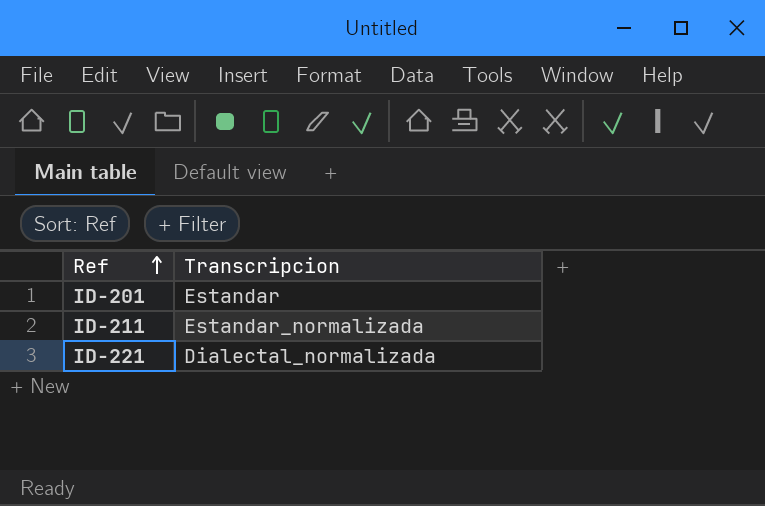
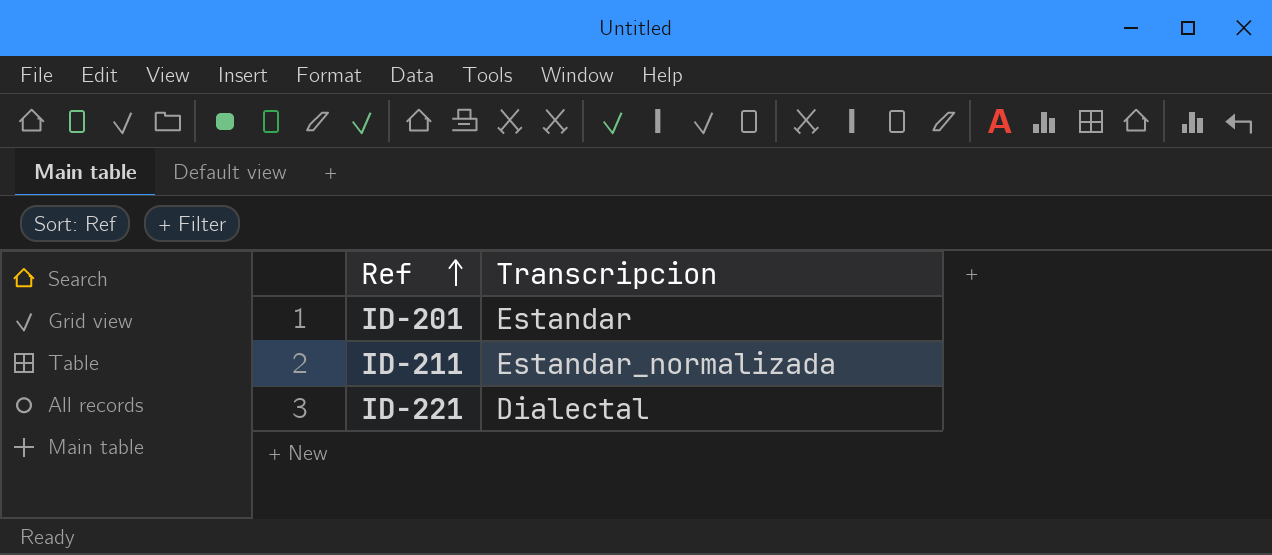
ID-221 | Transcripcion: Dialectal_normalizada -> Dialectal

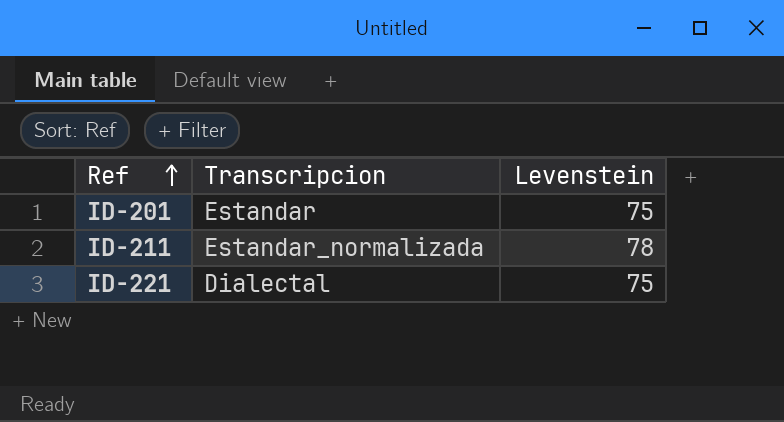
column Levenstein | position: none -> 3

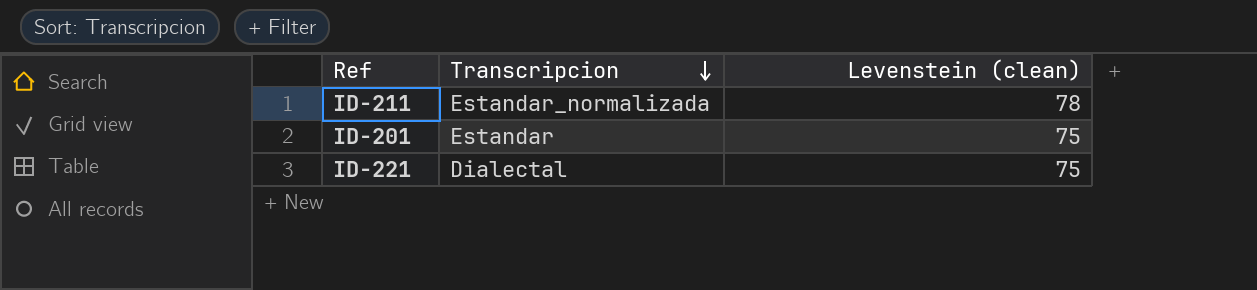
row order: Ref ascending -> Transcripcion descending
column name: Levenstein -> Levenstein (clean)

